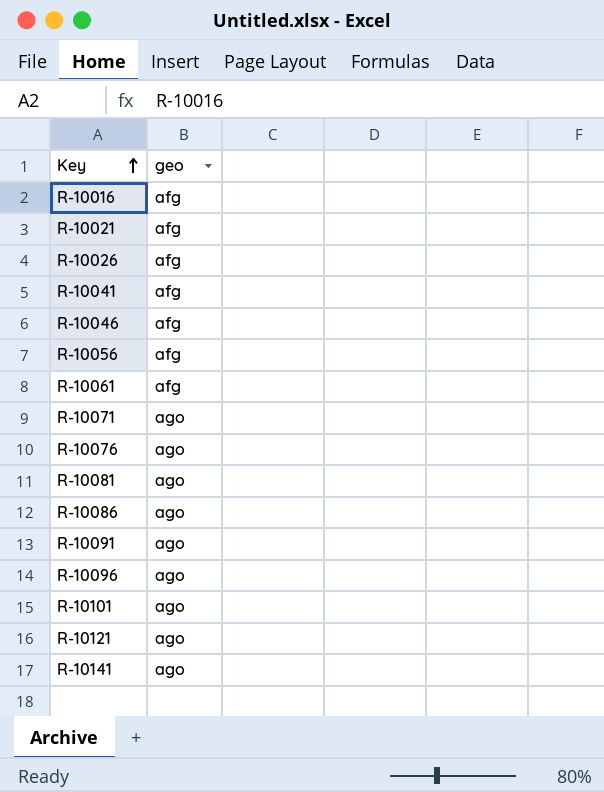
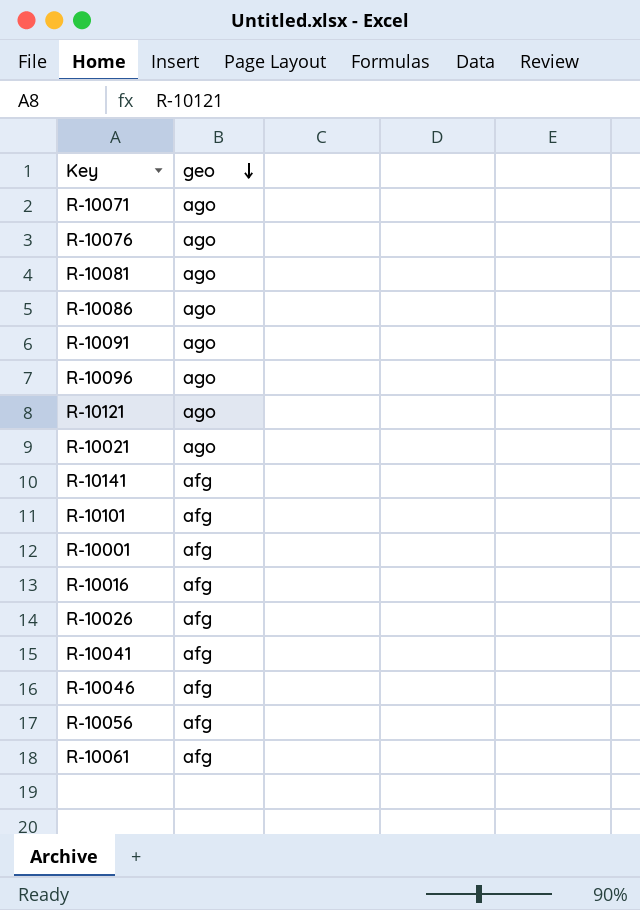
row order: Key ascending -> geo descending
R-10021 | geo: afg -> ago
R-10141 | geo: ago -> afg
R-10101 | geo: ago -> afg
row R-10001: none -> afg

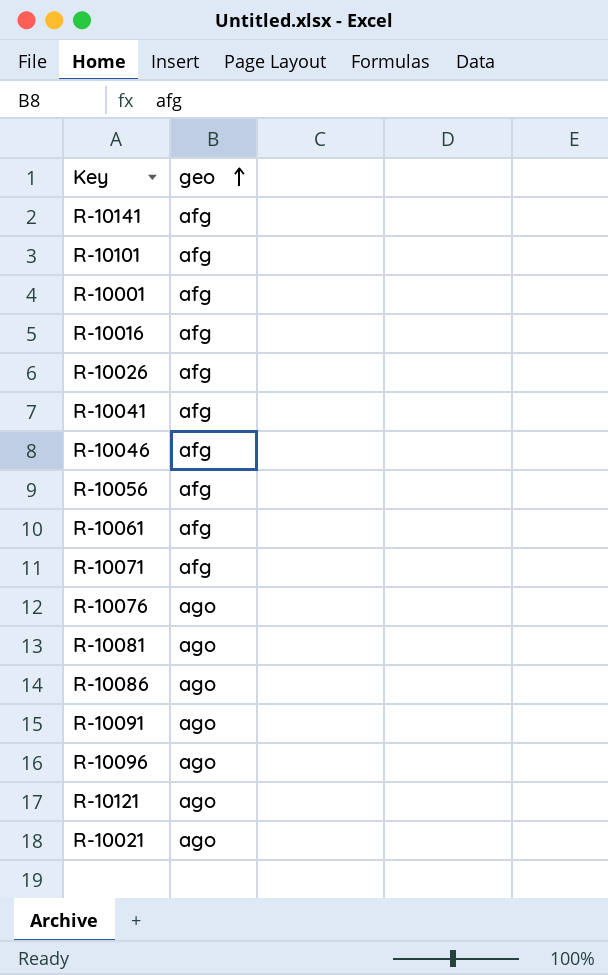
row order: geo descending -> geo ascending
R-10071 | geo: ago -> afg

